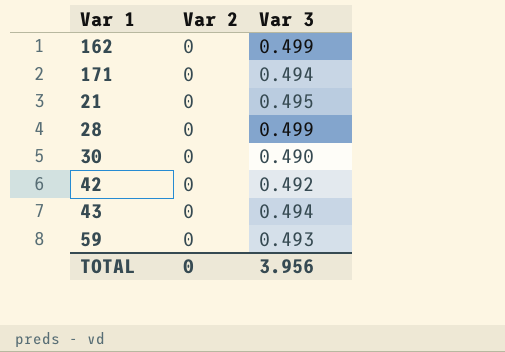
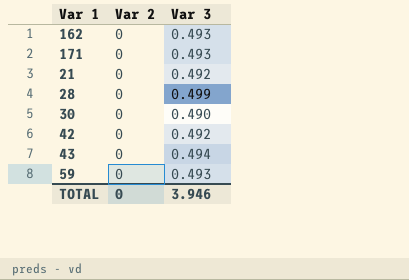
162 | Var 3: 0.499 -> 0.493
171 | Var 3: 0.494 -> 0.493
21 | Var 3: 0.495 -> 0.492
TOTAL | Var 3: 3.956 -> 3.946

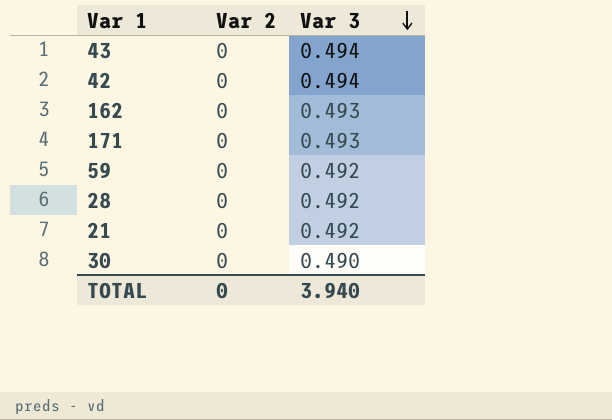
row order: none -> Var 3 descending
42 | Var 3: 0.492 -> 0.494
59 | Var 3: 0.493 -> 0.492
28 | Var 3: 0.499 -> 0.492
TOTAL | Var 3: 3.946 -> 3.940

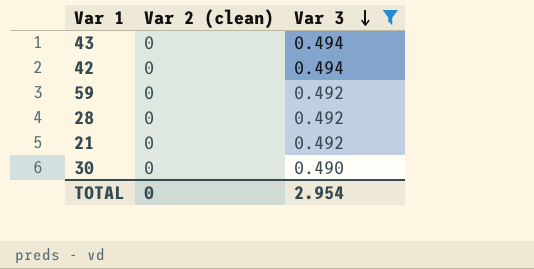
filter: none -> Var 3 != 0.493
column name: Var 2 -> Var 2 (clean)
TOTAL | Var 3: 3.940 -> 2.954

